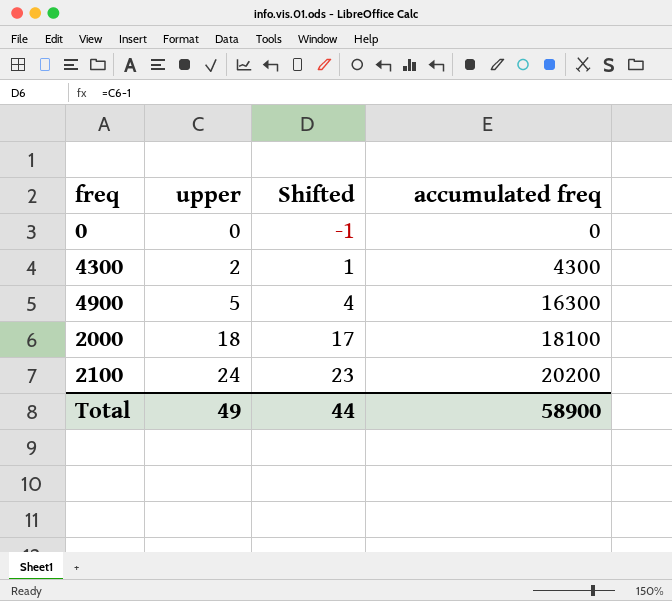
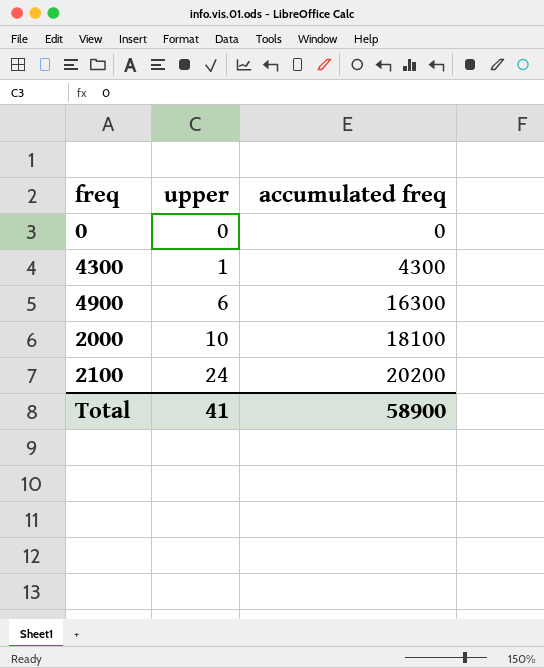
column Shifted | formula: [upper] - 1 -> none
4300 | upper: 2 -> 1
4900 | upper: 5 -> 6
2000 | upper: 18 -> 10
Total | upper: 49 -> 41

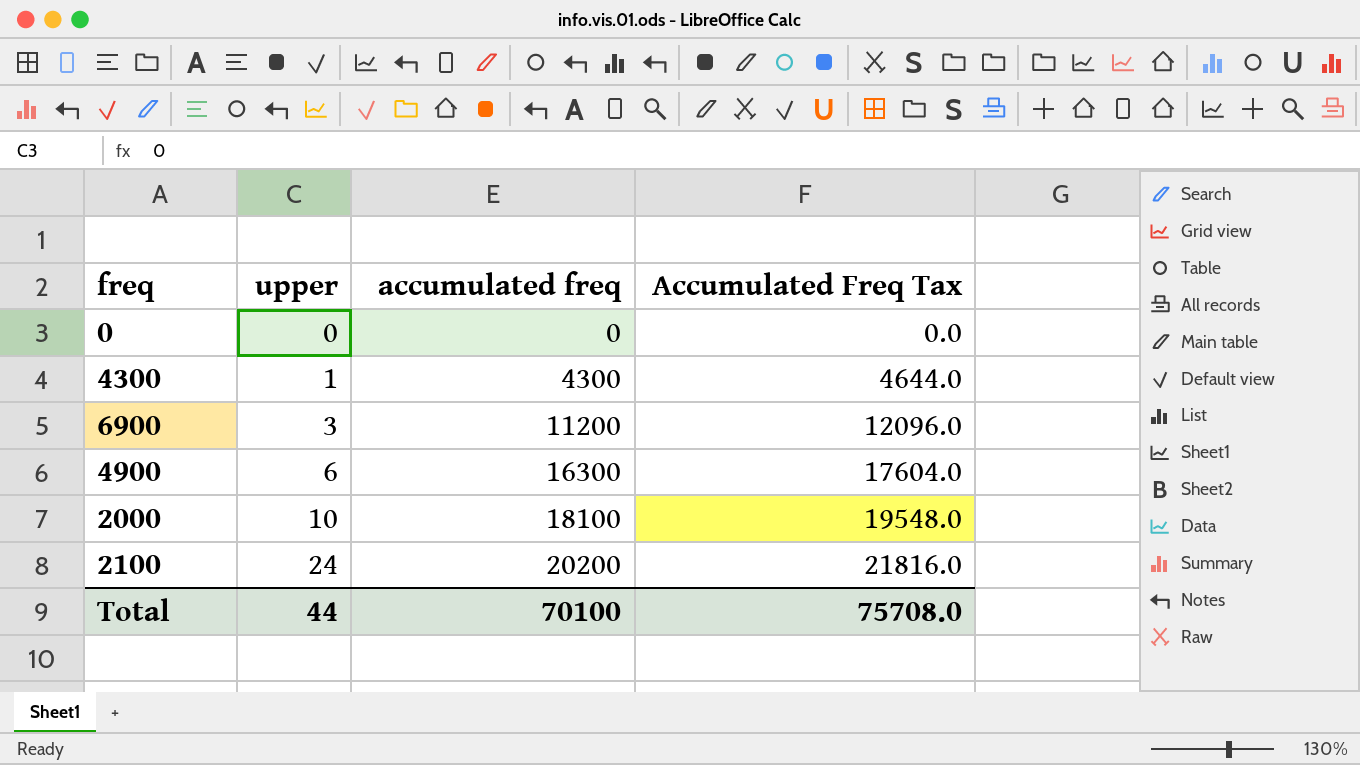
column Accumulated Freq Tax | formula: none -> [accumulated freq] * 1.08
row 6900: none -> 3 | 11200 | 12096.0
Total | upper: 41 -> 44
Total | accumulated freq: 58900 -> 70100

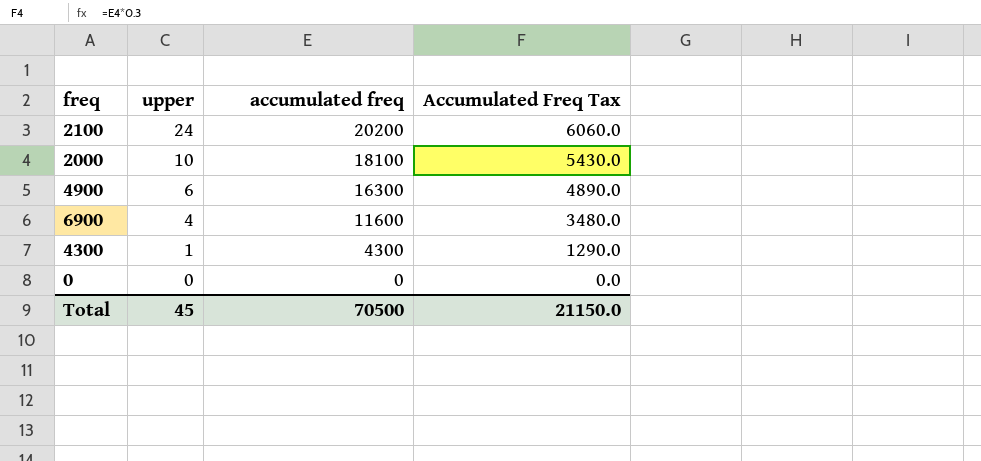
row order: upper ascending -> upper descending
column Accumulated Freq Tax | formula: [accumulated freq] * 1.08 -> [accumulated freq] * 0.3
6900 | upper: 3 -> 4
6900 | accumulated freq: 11200 -> 11600
Total | upper: 44 -> 45
Total | accumulated freq: 70100 -> 70500
Total | Accumulated Freq Tax: 75708.0 -> 21150.0

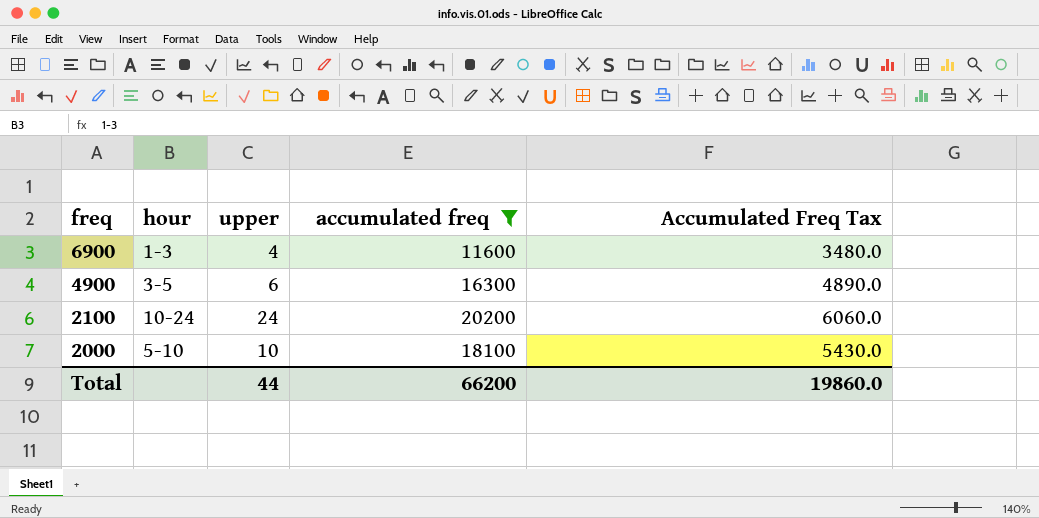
filter: none -> accumulated freq >= 11600
row order: upper descending -> freq descending
column hour | position: none -> 2
Total | upper: 45 -> 44
Total | accumulated freq: 70500 -> 66200
Total | Accumulated Freq Tax: 21150.0 -> 19860.0

